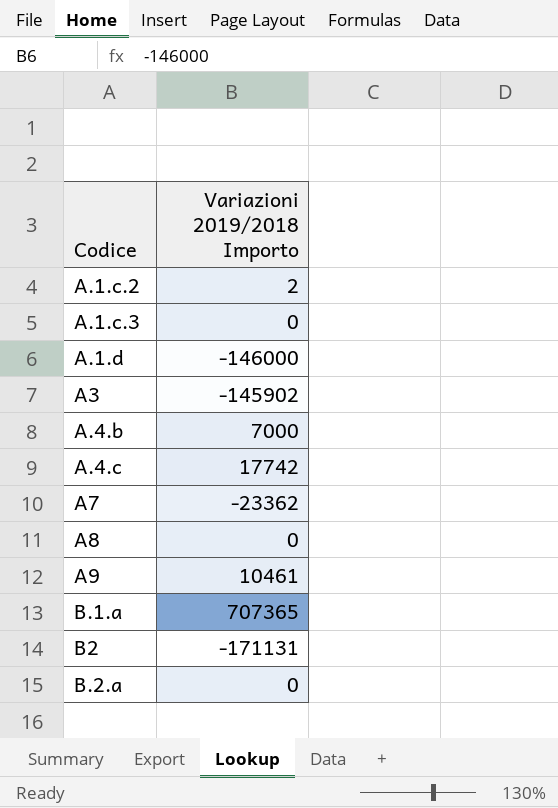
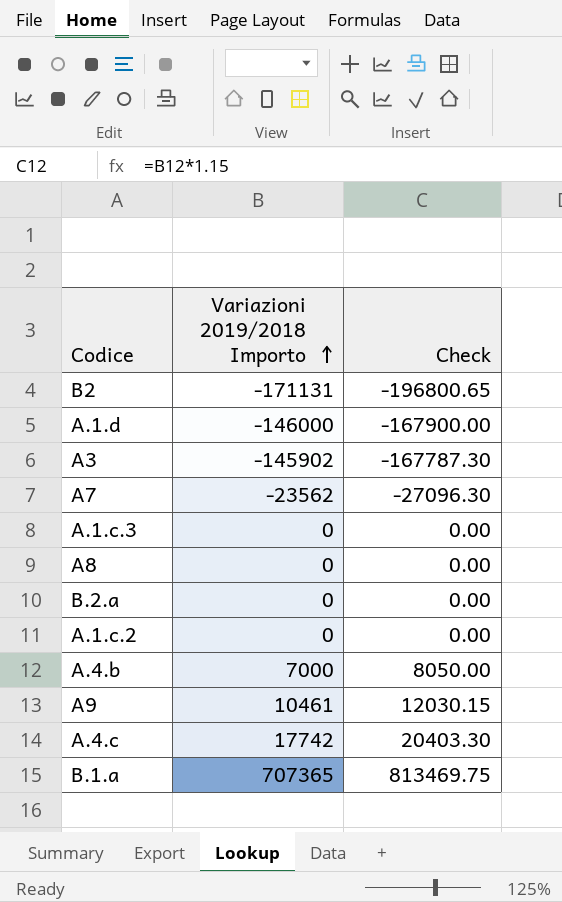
row order: none -> Variazioni 2019/2018 Importo ascending
column Check | formula: none -> [Variazioni 2019/2018 Importo] * 1.15
A7 | Variazioni 2019/2018 Importo: -23362 -> -23562
A.1.c.2 | Variazioni 2019/2018 Importo: 2 -> 0

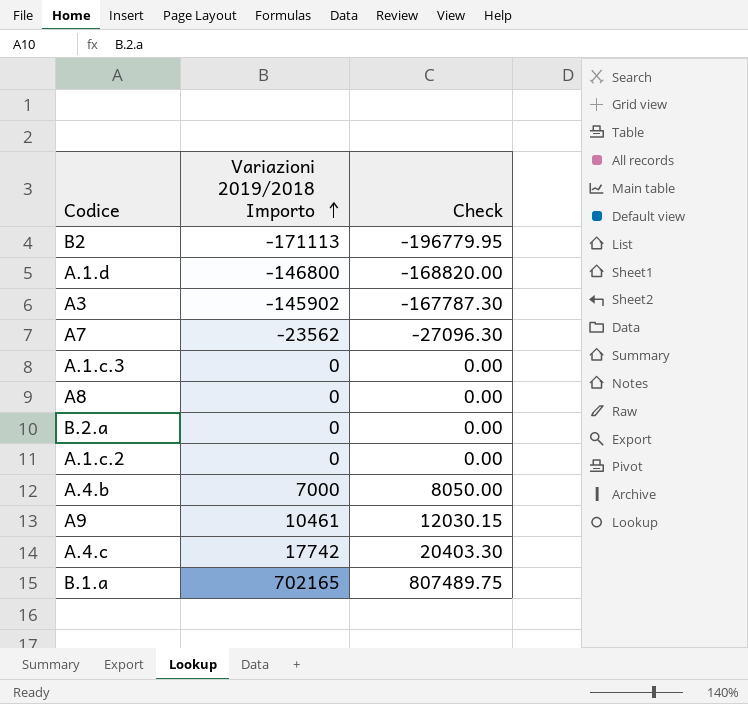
B2 | Variazioni 2019/2018 Importo: -171131 -> -171113
B2 | Check: -196800.65 -> -196779.95
A.1.d | Variazioni 2019/2018 Importo: -146000 -> -146800
A.1.d | Check: -167900.00 -> -168820.00
B.1.a | Variazioni 2019/2018 Importo: 707365 -> 702165
B.1.a | Check: 813469.75 -> 807489.75

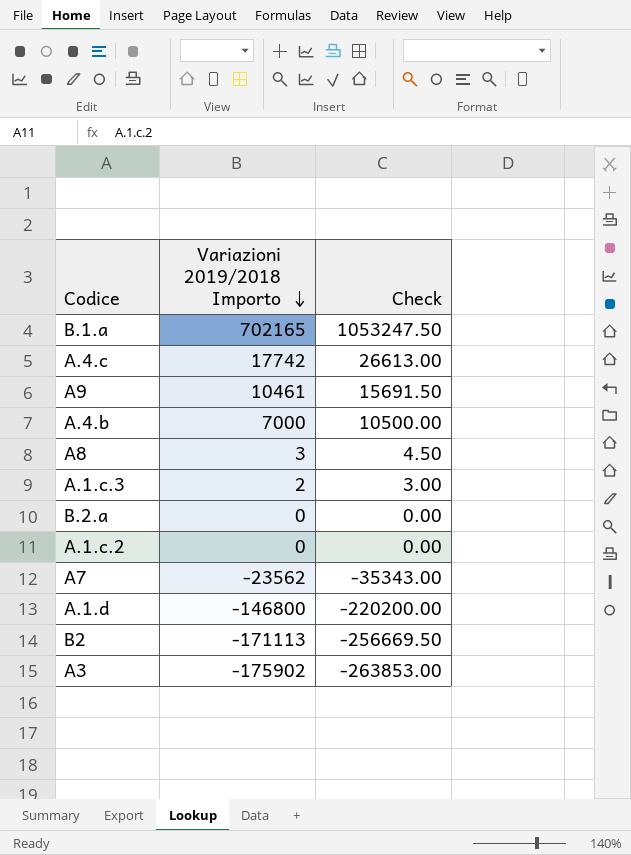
row order: Variazioni 2019/2018 Importo ascending -> Variazioni 2019/2018 Importo descending
column Check | formula: [Variazioni 2019/2018 Importo] * 1.15 -> [Variazioni 2019/2018 Importo] * 1.5
A8 | Variazioni 2019/2018 Importo: 0 -> 3
A.1.c.3 | Variazioni 2019/2018 Importo: 0 -> 2
A3 | Variazioni 2019/2018 Importo: -145902 -> -175902

